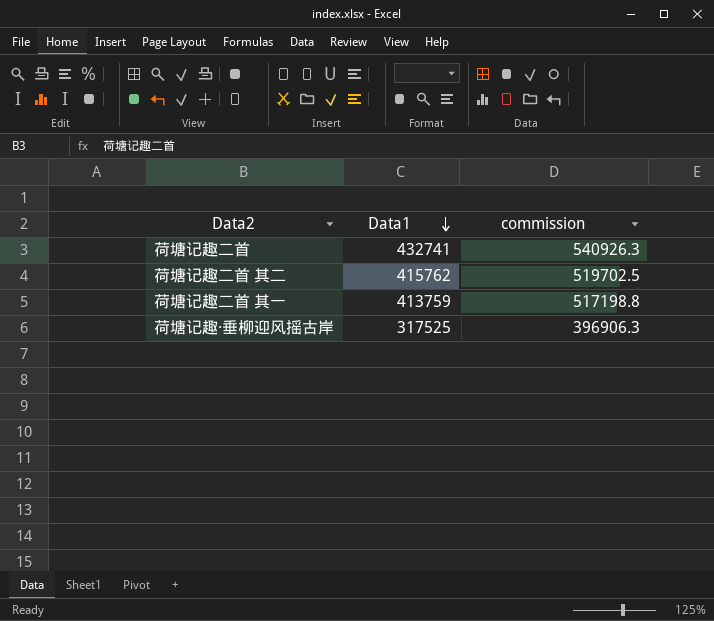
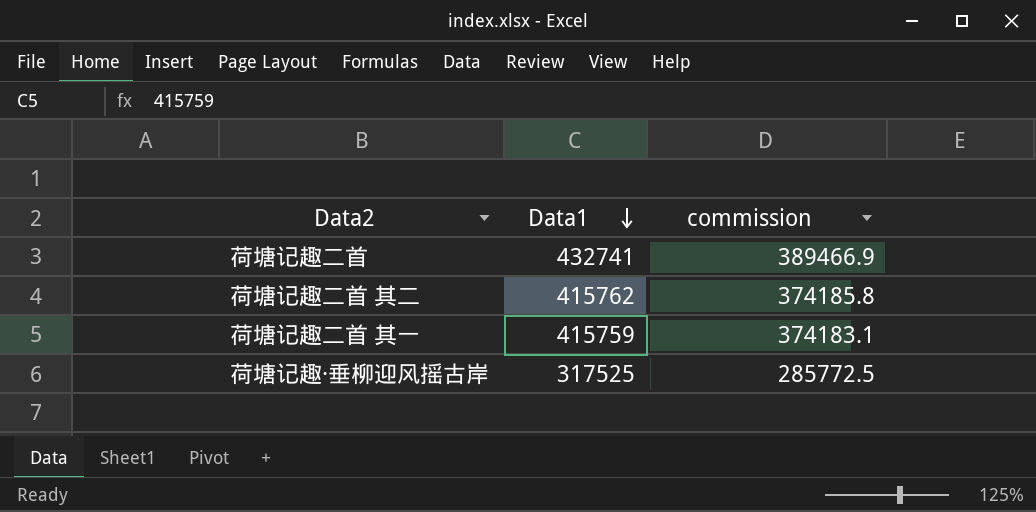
column commission | formula: [Data1] * 1.25 -> [Data1] * 0.9
荷塘记趣二首 其一 | Data1: 413759 -> 415759

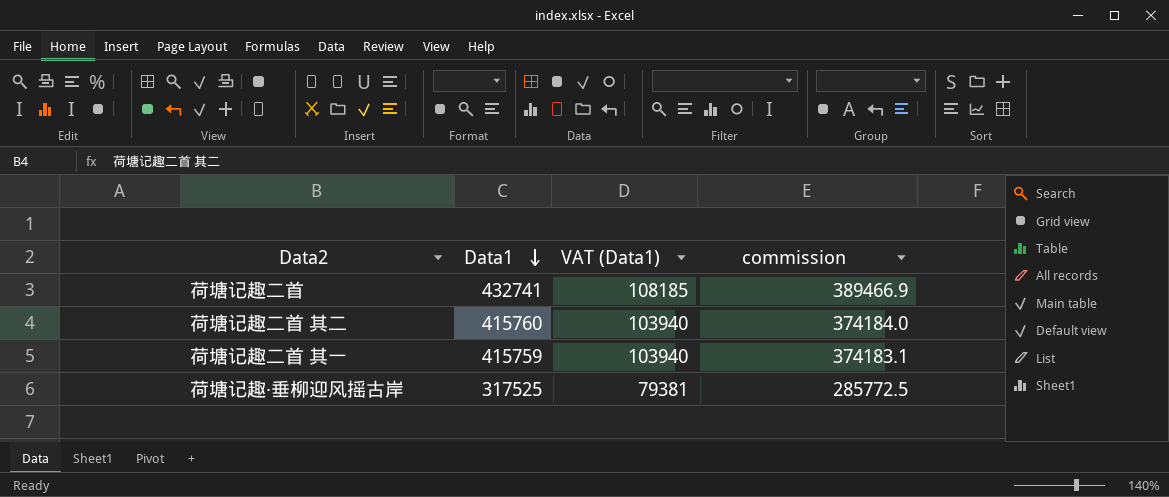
column VAT (Data1) | formula: none -> [Data1] * 0.25
荷塘记趣二首 其二 | Data1: 415762 -> 415760
荷塘记趣二首 其二 | commission: 374185.8 -> 374184.0

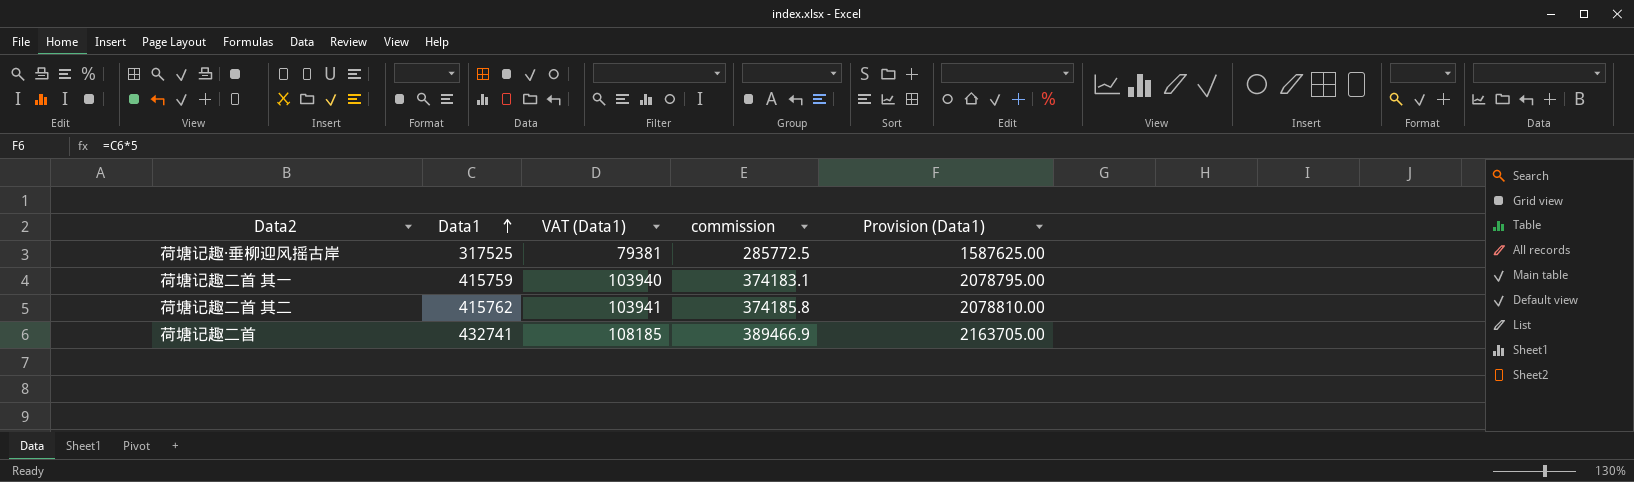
row order: Data1 descending -> Data1 ascending
column Provision (Data1) | formula: none -> [Data1] * 5
荷塘记趣二首 其二 | Data1: 415760 -> 415762
荷塘记趣二首 其二 | VAT (Data1): 103940 -> 103941
荷塘记趣二首 其二 | commission: 374184.0 -> 374185.8

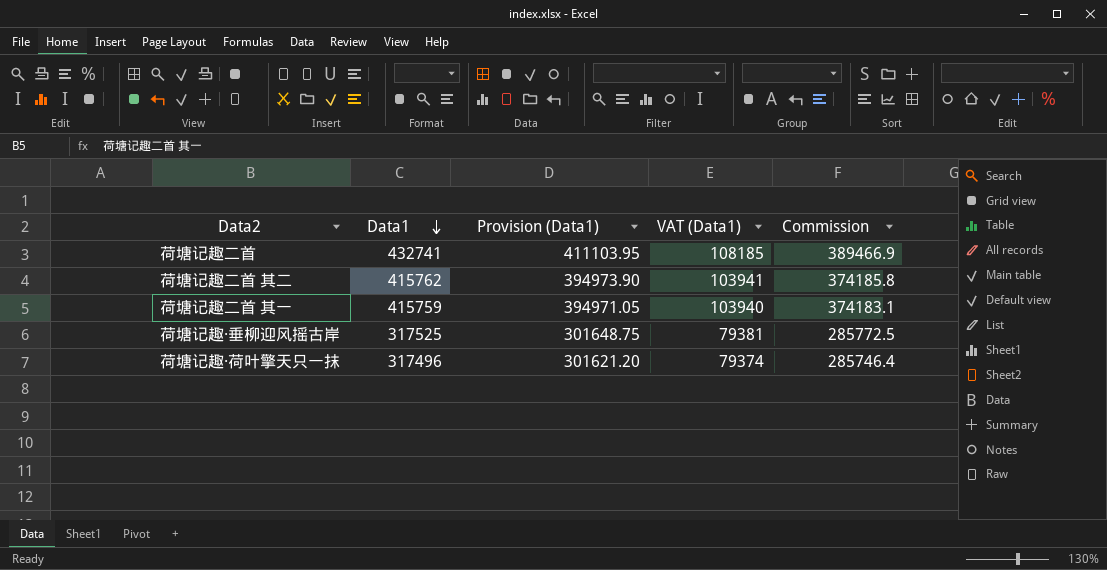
row order: Data1 ascending -> Data1 descending
column Provision (Data1) | formula: [Data1] * 5 -> [Data1] * 0.95
column Provision (Data1) | position: 5 -> 3
column name: commission -> Commission
row 荷塘记趣·荷叶擎天只一抹: none -> 317496 | 301621.20 | 79374 | 285746.4

